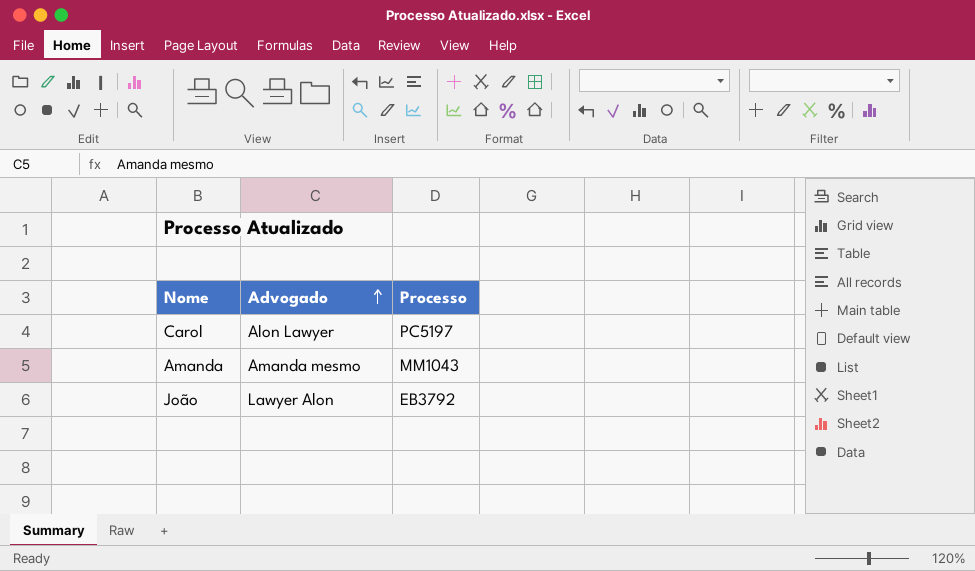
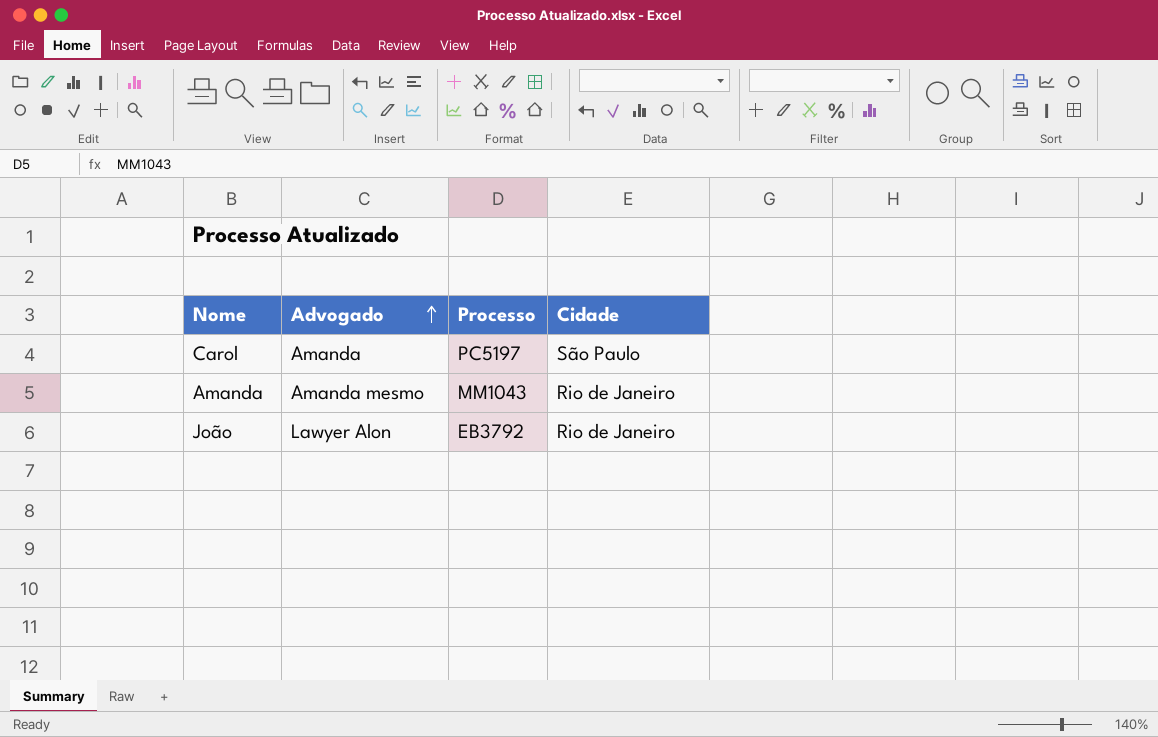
column Cidade | position: none -> 4
Carol | Advogado: Alon Lawyer -> Amanda

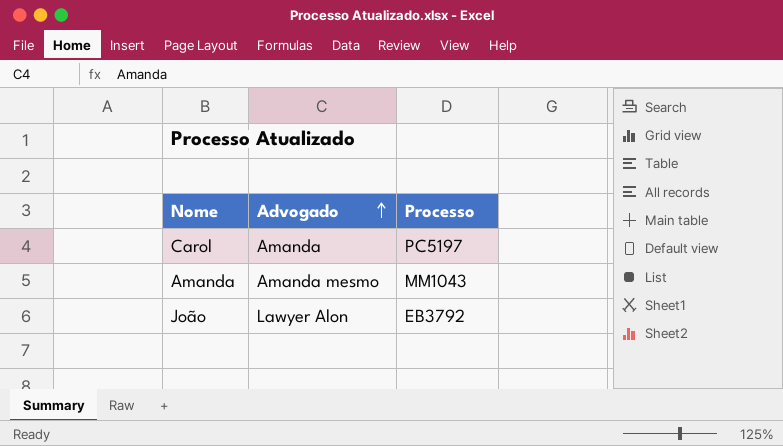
column Cidade | position: 4 -> none

